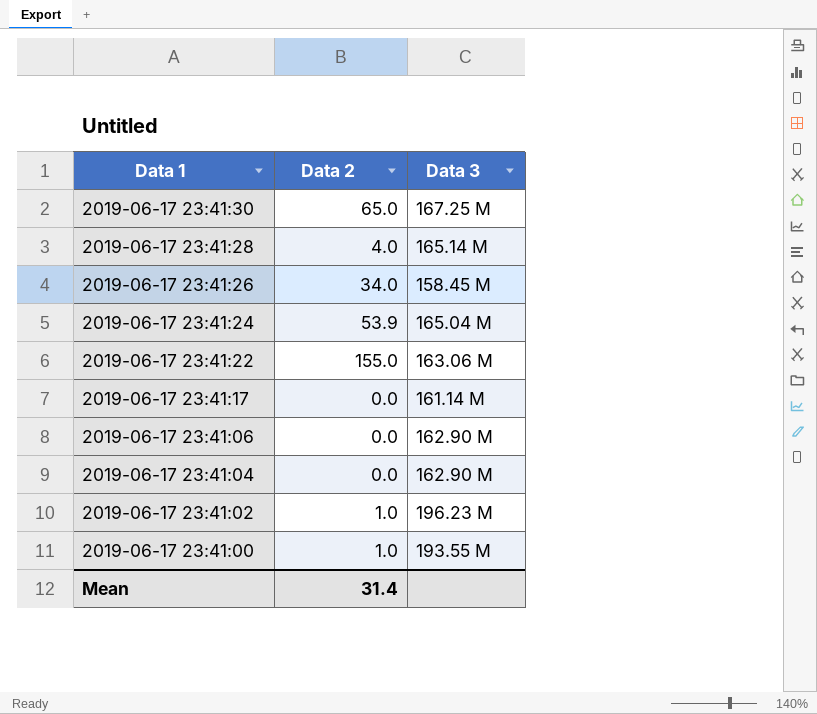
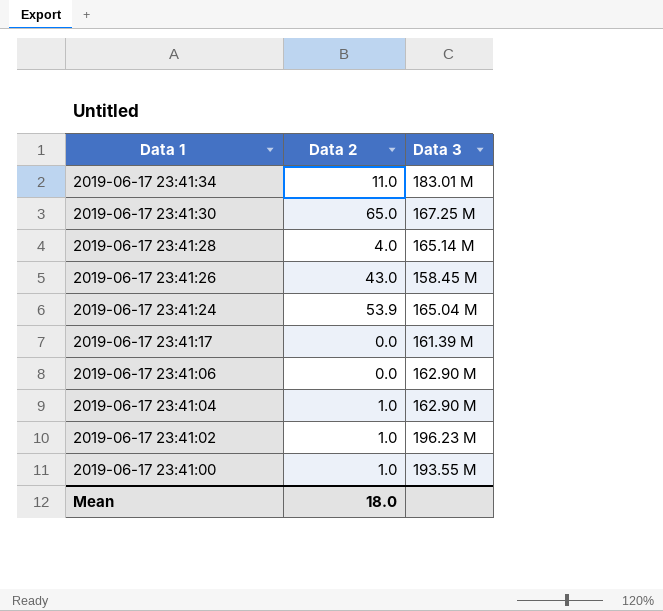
row 2019-06-17 23:41:22: 155.0 | 163.06 M -> none
row 2019-06-17 23:41:34: none -> 11.0 | 183.01 M
2019-06-17 23:41:26 | Data 2: 34.0 -> 43.0
2019-06-17 23:41:17 | Data 3: 161.14 M -> 161.39 M
2019-06-17 23:41:04 | Data 2: 0.0 -> 1.0
Mean | Data 2: 31.4 -> 18.0

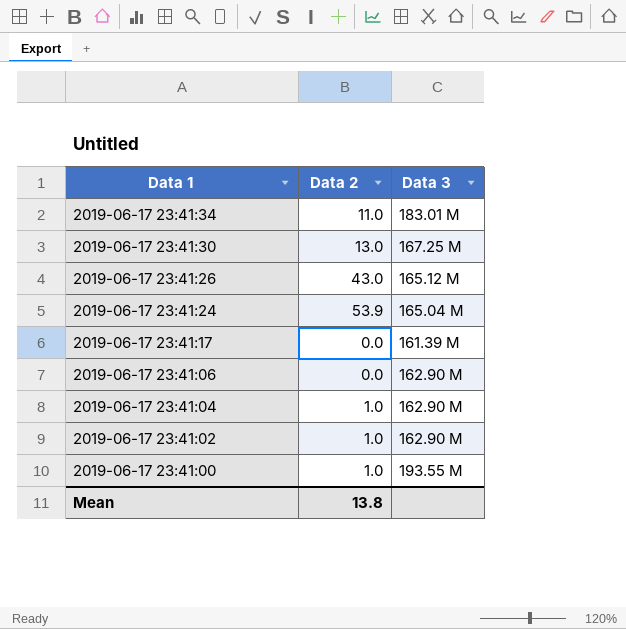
row 2019-06-17 23:41:28: 4.0 | 165.14 M -> none
2019-06-17 23:41:30 | Data 2: 65.0 -> 13.0
2019-06-17 23:41:26 | Data 3: 158.45 M -> 165.12 M
2019-06-17 23:41:02 | Data 3: 196.23 M -> 162.90 M
Mean | Data 2: 18.0 -> 13.8

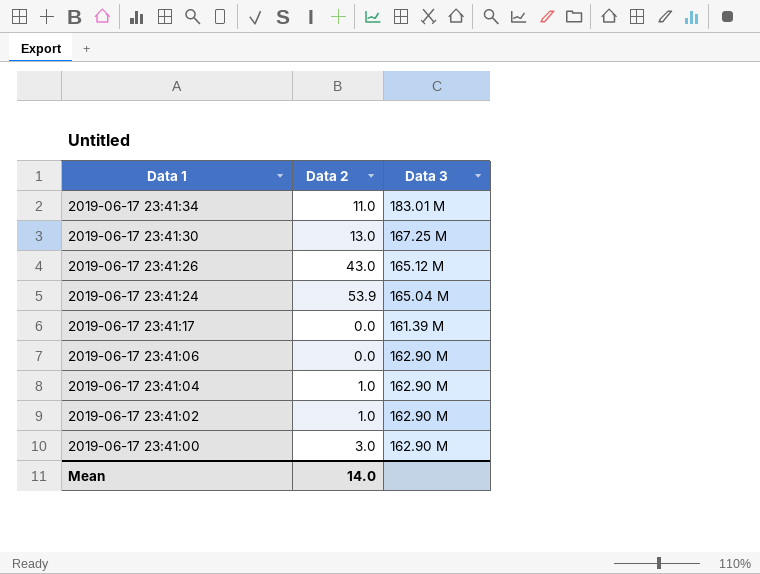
2019-06-17 23:41:00 | Data 2: 1.0 -> 3.0
2019-06-17 23:41:00 | Data 3: 193.55 M -> 162.90 M
Mean | Data 2: 13.8 -> 14.0

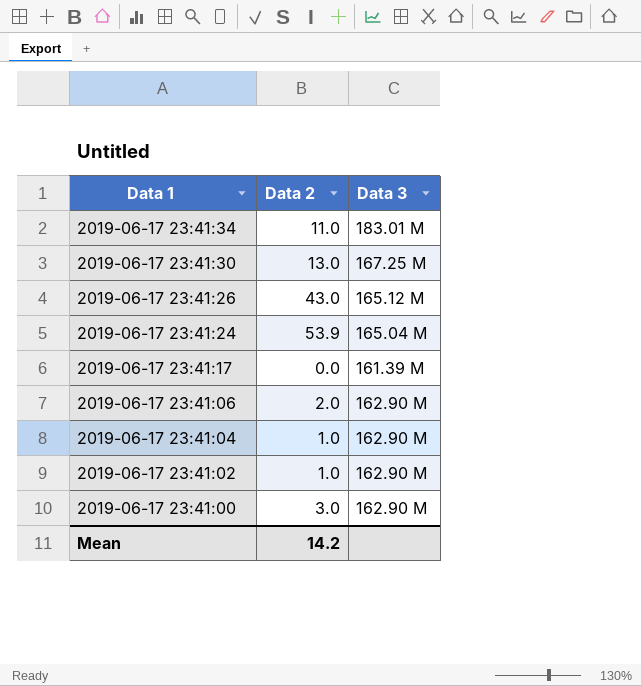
2019-06-17 23:41:06 | Data 2: 0.0 -> 2.0
Mean | Data 2: 14.0 -> 14.2

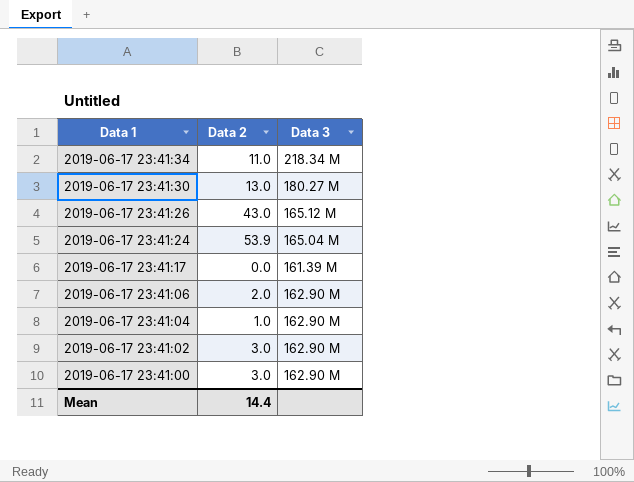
2019-06-17 23:41:34 | Data 3: 183.01 M -> 218.34 M
2019-06-17 23:41:30 | Data 3: 167.25 M -> 180.27 M
2019-06-17 23:41:02 | Data 2: 1.0 -> 3.0
Mean | Data 2: 14.2 -> 14.4

